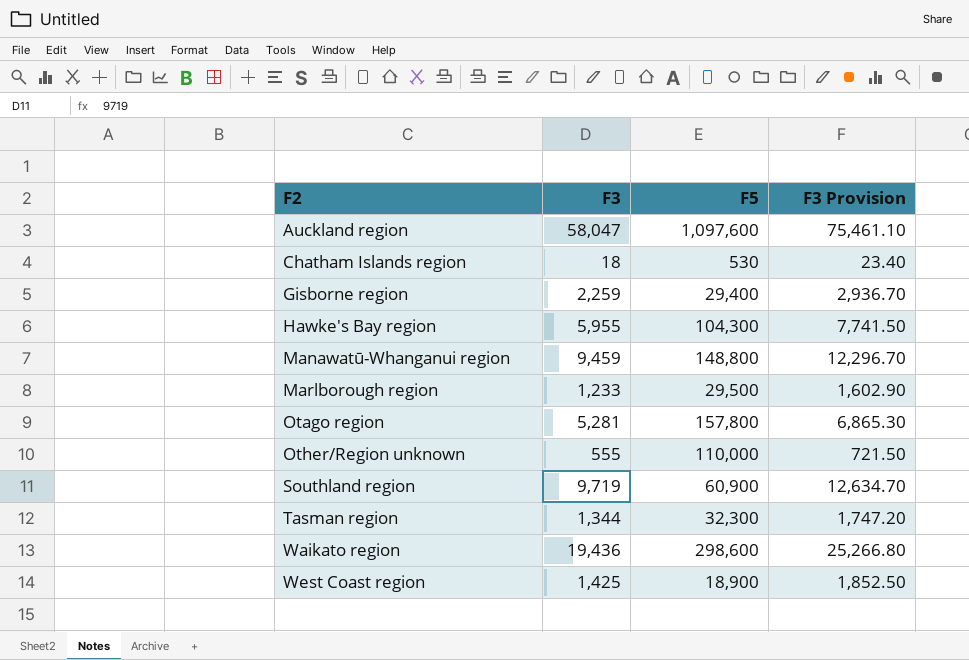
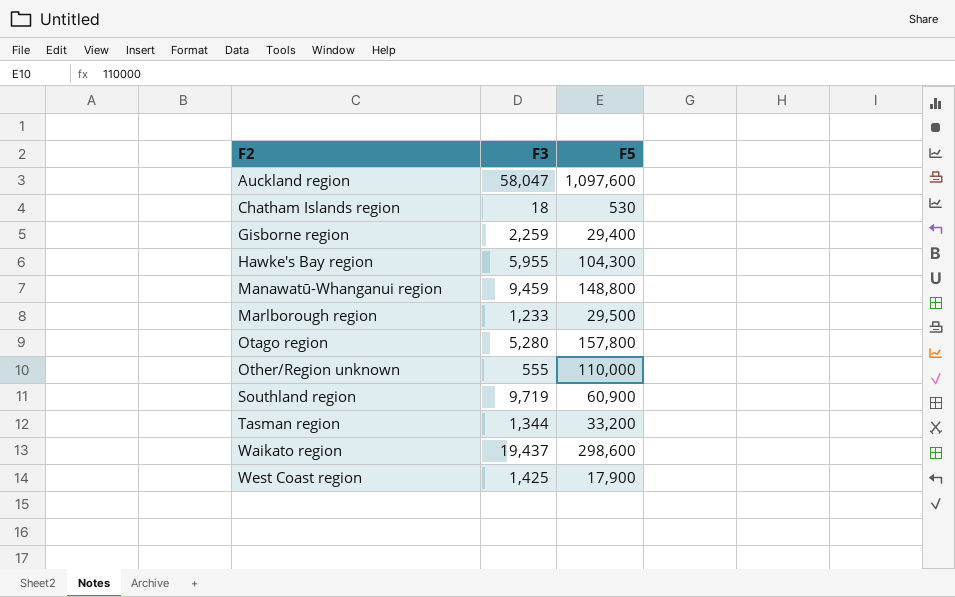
column F3 Provision | formula: [F3] * 1.3 -> none
Otago region | F3: 5,281 -> 5,280
Tasman region | F5: 32,300 -> 33,200
Waikato region | F3: 19,436 -> 19,437
West Coast region | F5: 18,900 -> 17,900

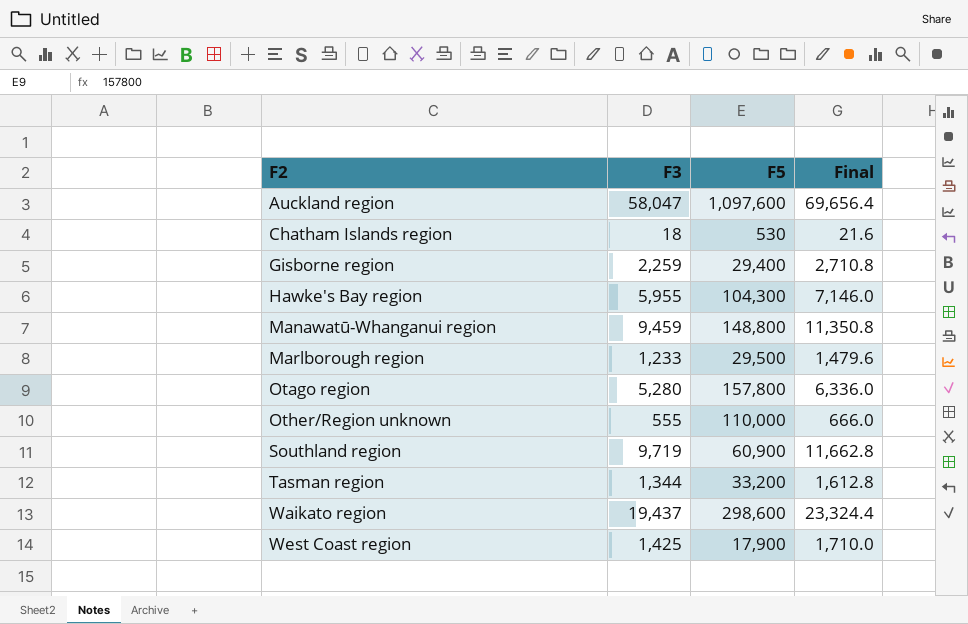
column Final | formula: none -> [F3] * 1.2

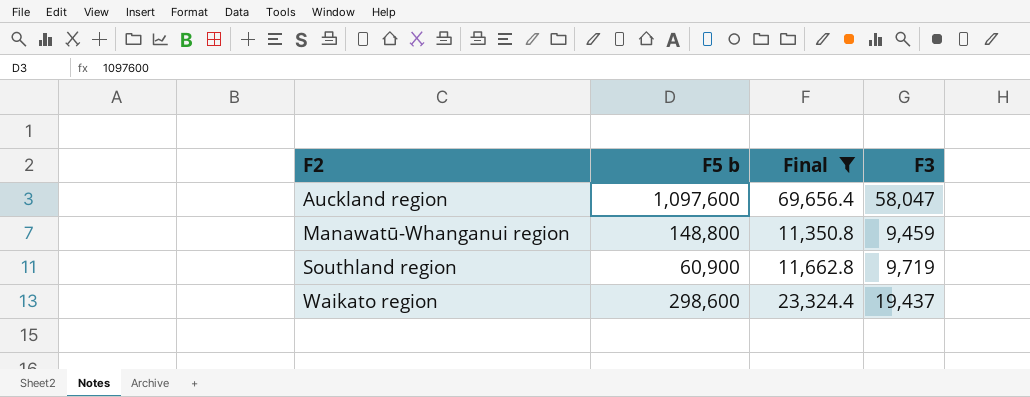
filter: none -> Final >= 11,350.8
column name: F5 -> F5 b
column F3 | position: 2 -> 4

